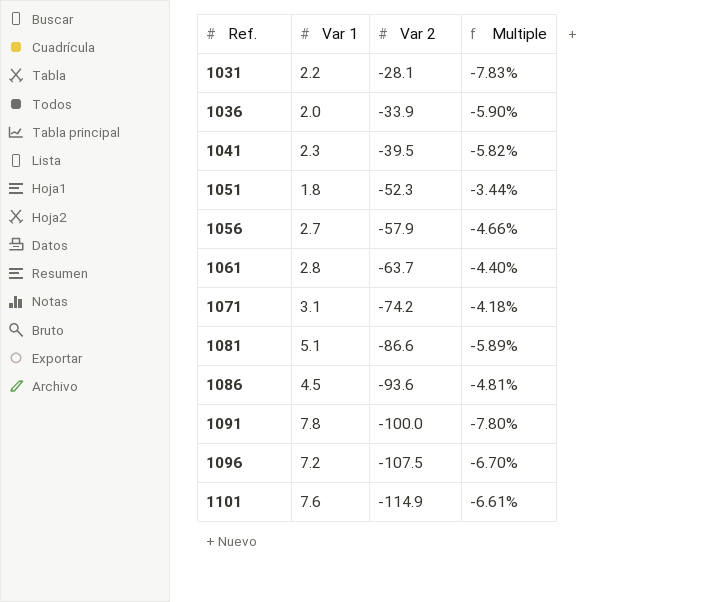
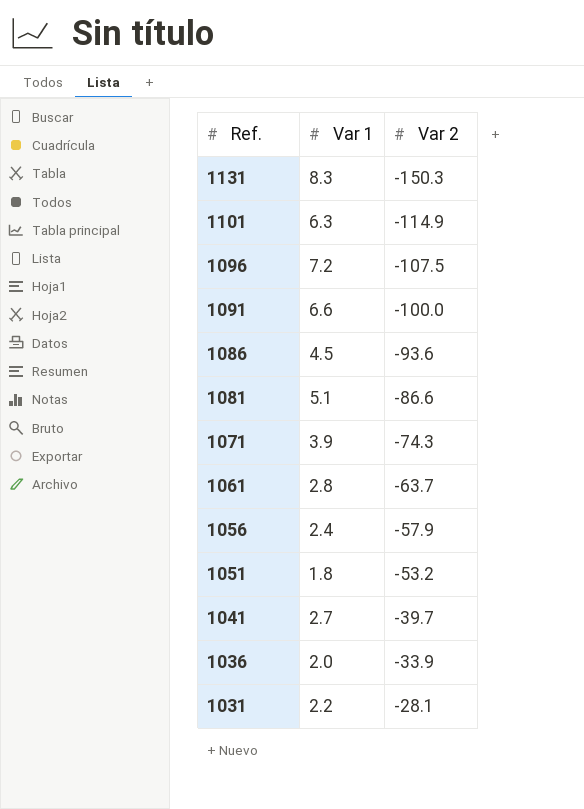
row order: Ref. ascending -> Ref. descending
column Multiple | formula: [Var 1] / [Var 2] -> none
row 1131: none -> 8.3 | -150.3
1101 | Var 1: 7.6 -> 6.3
1091 | Var 1: 7.8 -> 6.6
1071 | Var 1: 3.1 -> 3.9
1071 | Var 2: -74.2 -> -74.3
1056 | Var 1: 2.7 -> 2.4
1051 | Var 2: -52.3 -> -53.2
1041 | Var 1: 2.3 -> 2.7
1041 | Var 2: -39.5 -> -39.7

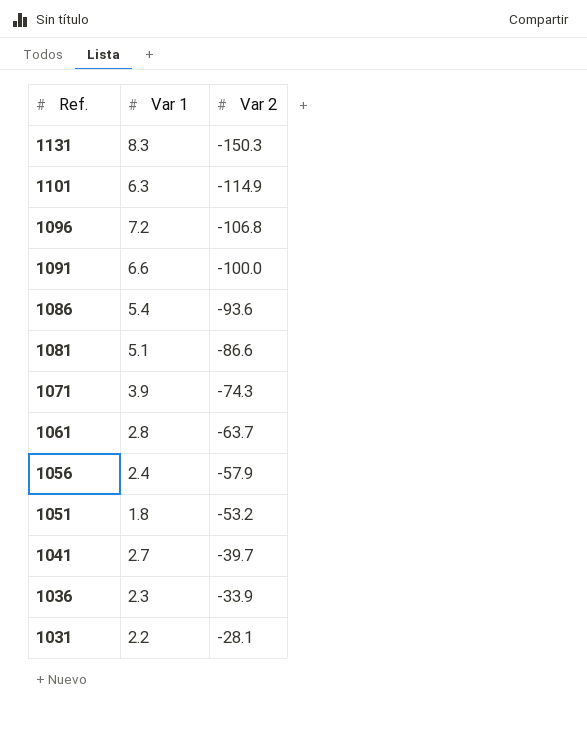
1096 | Var 2: -107.5 -> -106.8
1086 | Var 1: 4.5 -> 5.4
1036 | Var 1: 2.0 -> 2.3

